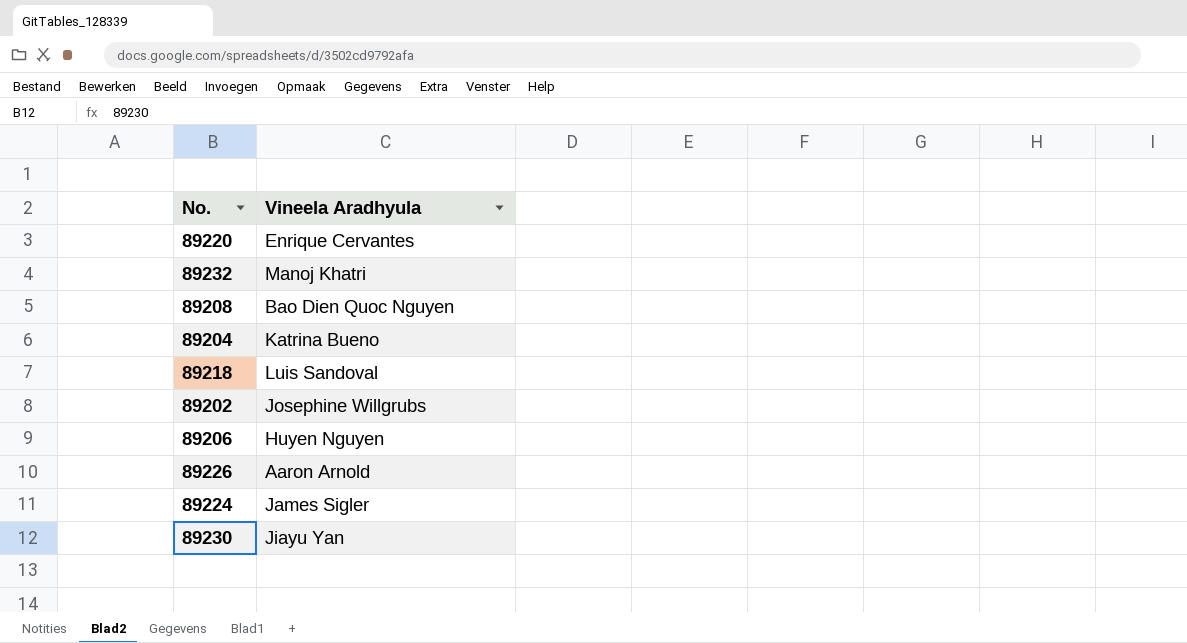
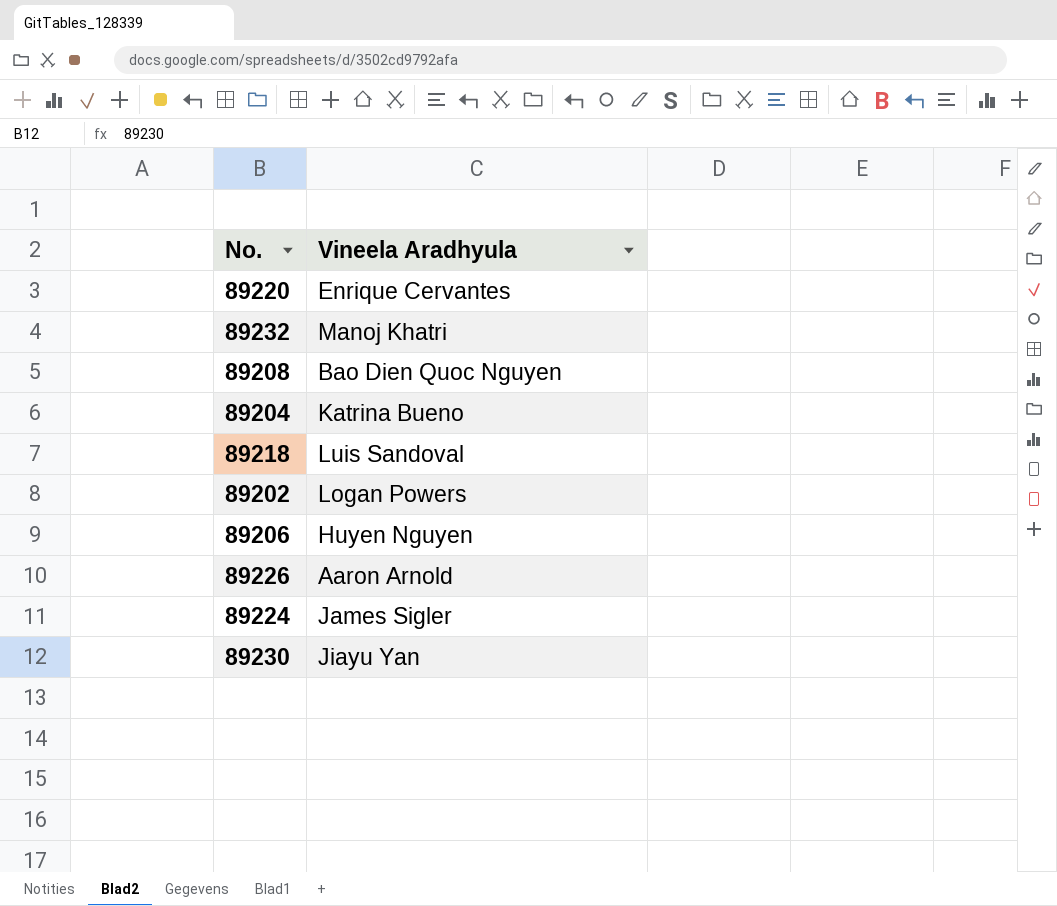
89202 | Vineela Aradhyula: Josephine Willgrubs -> Logan Powers

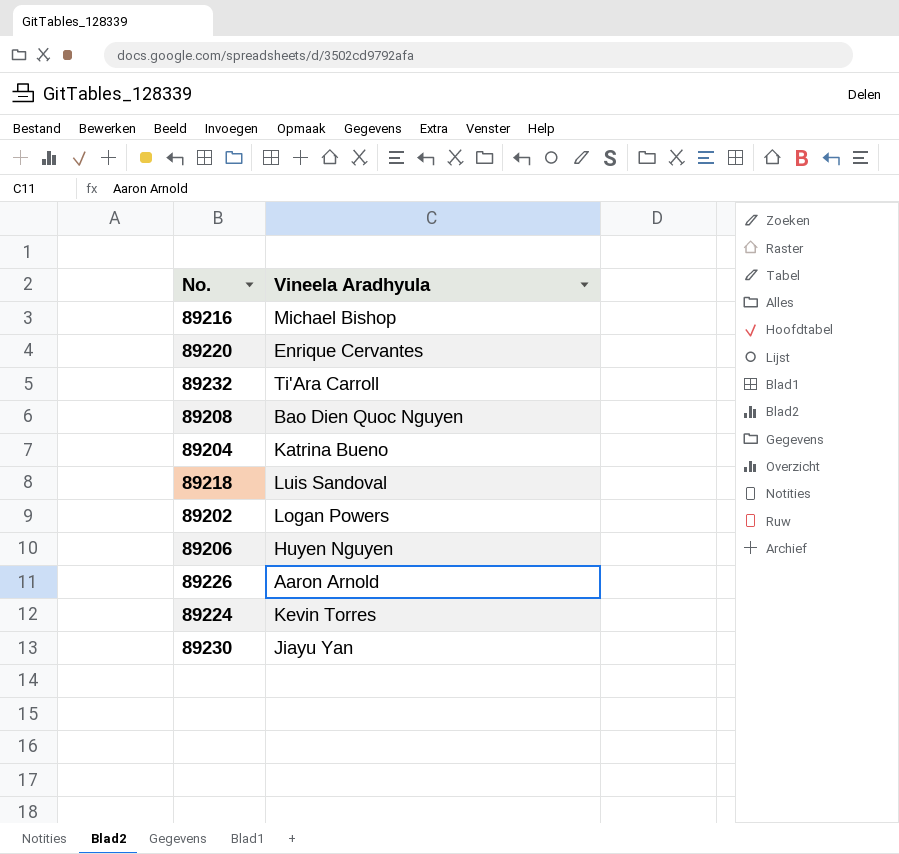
row 89216: none -> Michael Bishop
89232 | Vineela Aradhyula: Manoj Khatri -> Ti'Ara Carroll
89224 | Vineela Aradhyula: James Sigler -> Kevin Torres

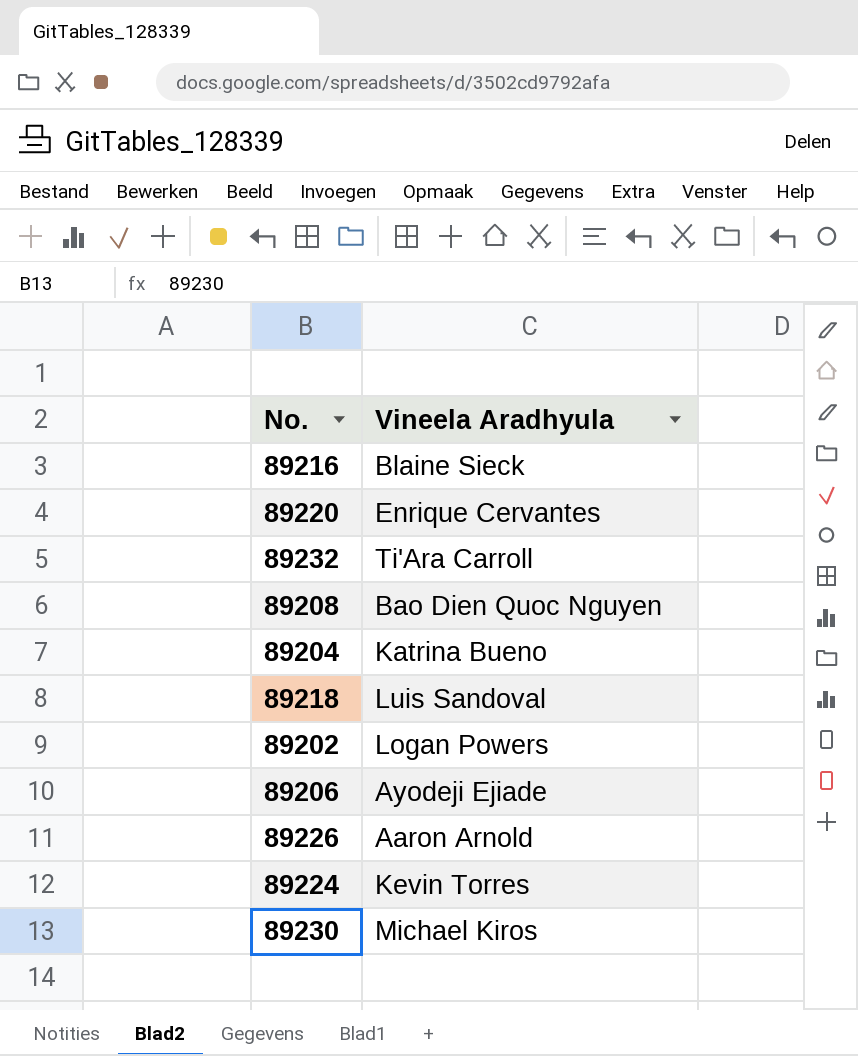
89216 | Vineela Aradhyula: Michael Bishop -> Blaine Sieck
89206 | Vineela Aradhyula: Huyen Nguyen -> Ayodeji Ejiade
89230 | Vineela Aradhyula: Jiayu Yan -> Michael Kiros

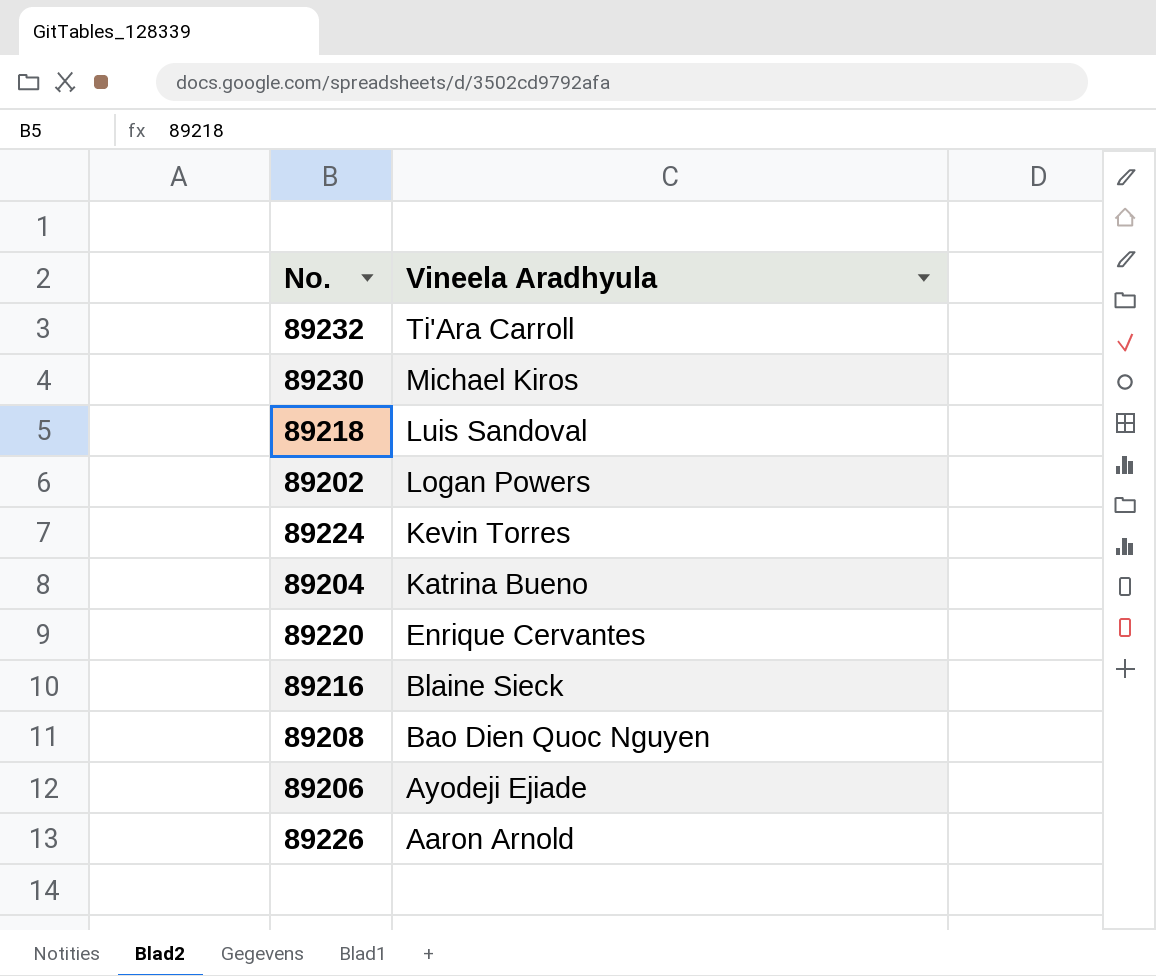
row order: none -> Vineela Aradhyula descending

